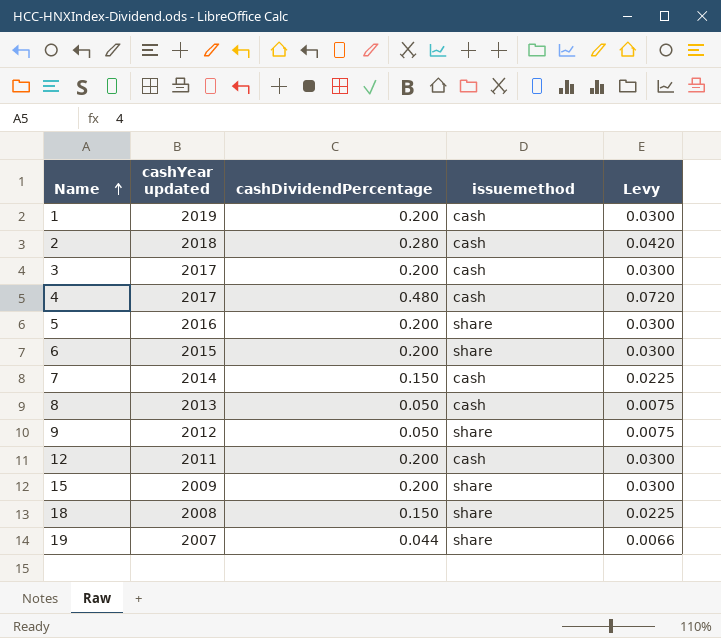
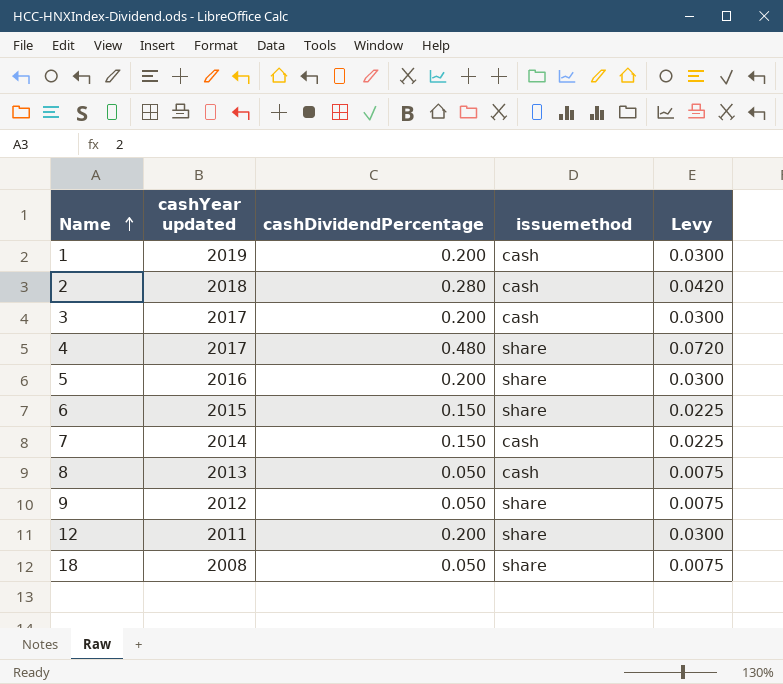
row 15: 2009 | 0.200 | share | 0.0300 -> none
row 19: 2007 | 0.044 | share | 0.0066 -> none
4 | issuemethod: cash -> share
6 | cashDividendPercentage: 0.200 -> 0.150
6 | Levy: 0.0300 -> 0.0225
12 | issuemethod: cash -> share
18 | cashDividendPercentage: 0.150 -> 0.050
18 | Levy: 0.0225 -> 0.0075

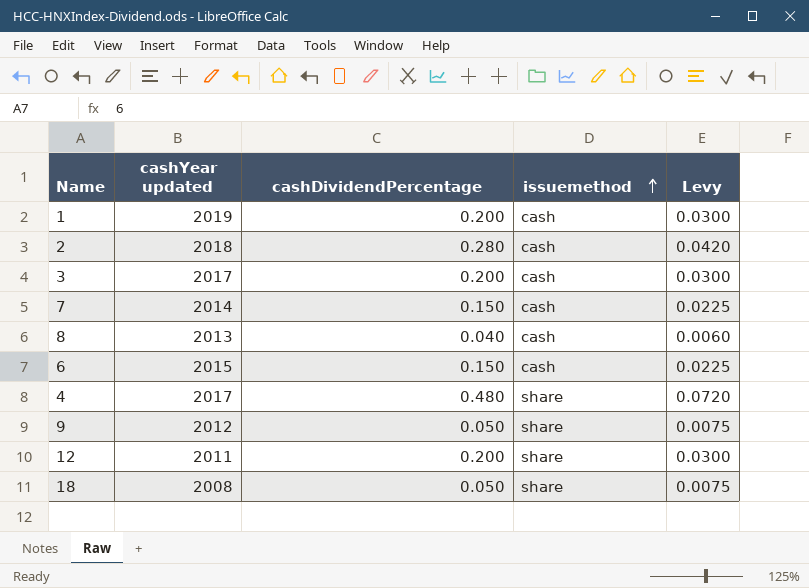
row order: Name ascending -> issuemethod ascending
row 5: 2016 | 0.200 | share | 0.0300 -> none
8 | cashDividendPercentage: 0.050 -> 0.040
8 | Levy: 0.0075 -> 0.0060
6 | issuemethod: share -> cash

